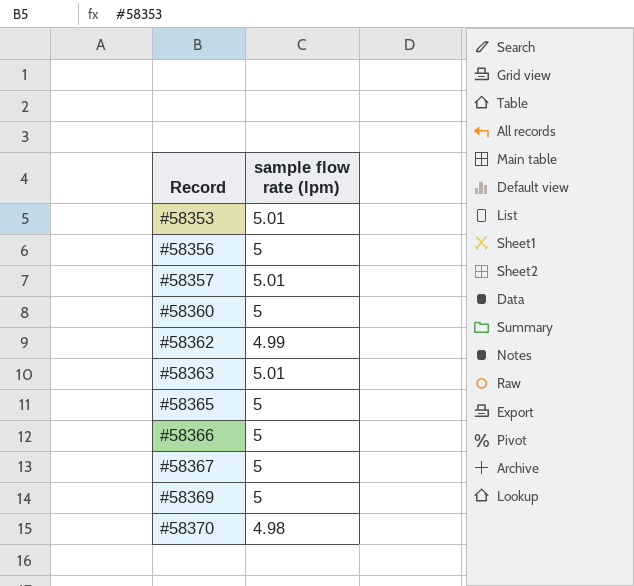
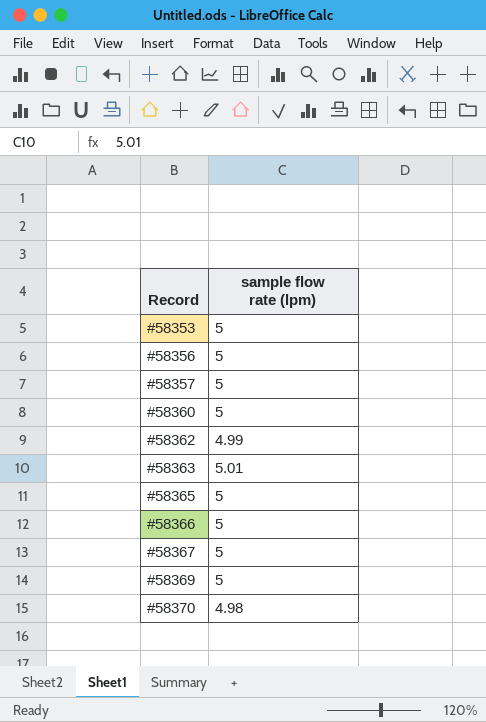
#58353 | sample flow rate (lpm): 5.01 -> 5
#58357 | sample flow rate (lpm): 5.01 -> 5

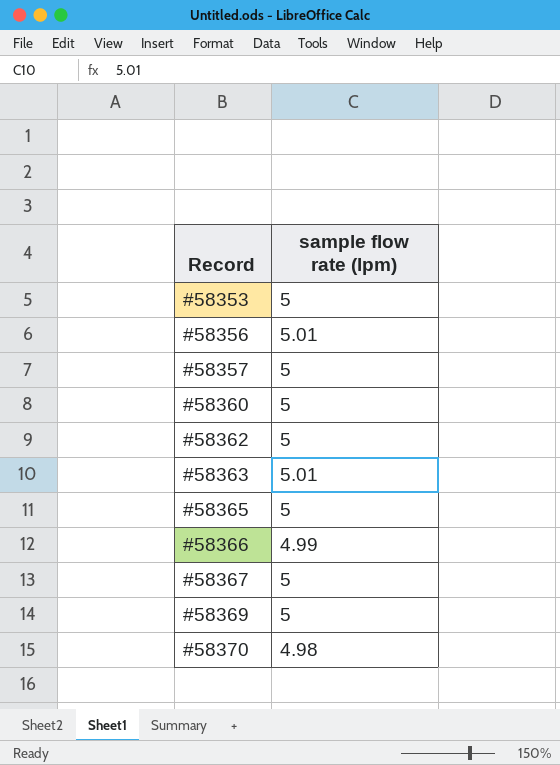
#58356 | sample flow rate (lpm): 5 -> 5.01
#58362 | sample flow rate (lpm): 4.99 -> 5
#58366 | sample flow rate (lpm): 5 -> 4.99

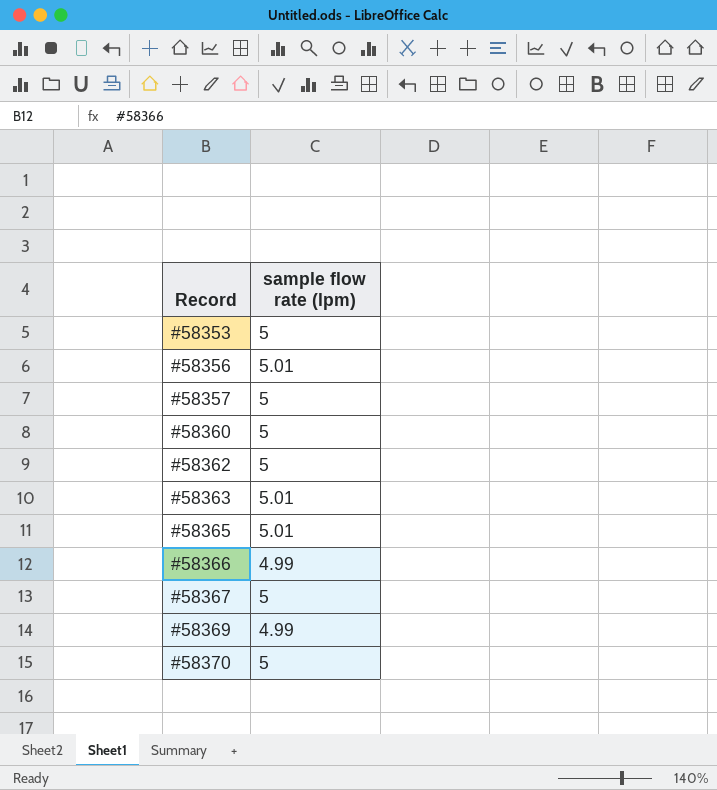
#58365 | sample flow rate (lpm): 5 -> 5.01
#58369 | sample flow rate (lpm): 5 -> 4.99
#58370 | sample flow rate (lpm): 4.98 -> 5

